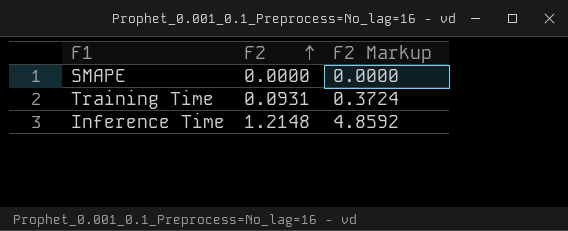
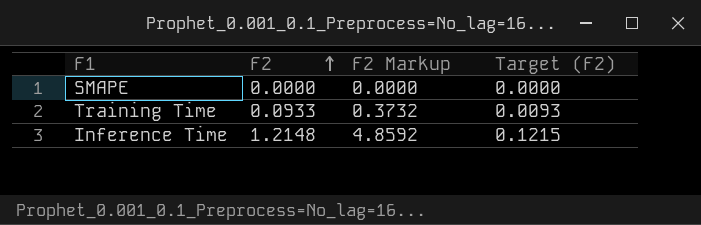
column Target (F2) | formula: none -> [F2] * 0.1
Training Time | F2: 0.0931 -> 0.0933
Training Time | F2 Markup: 0.3724 -> 0.3732

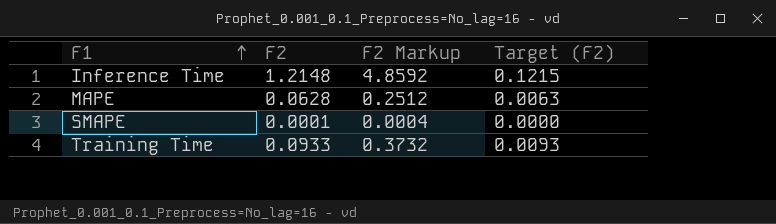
row order: F2 ascending -> F1 ascending
row MAPE: none -> 0.0628 | 0.2512 | 0.0063
SMAPE | F2: 0.0000 -> 0.0001
SMAPE | F2 Markup: 0.0000 -> 0.0004

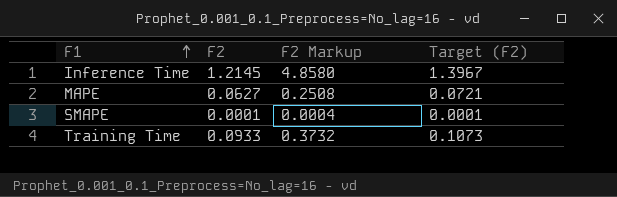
column Target (F2) | formula: [F2] * 0.1 -> [F2] * 1.15
Inference Time | F2: 1.2148 -> 1.2145
Inference Time | F2 Markup: 4.8592 -> 4.8580
MAPE | F2: 0.0628 -> 0.0627
MAPE | F2 Markup: 0.2512 -> 0.2508

